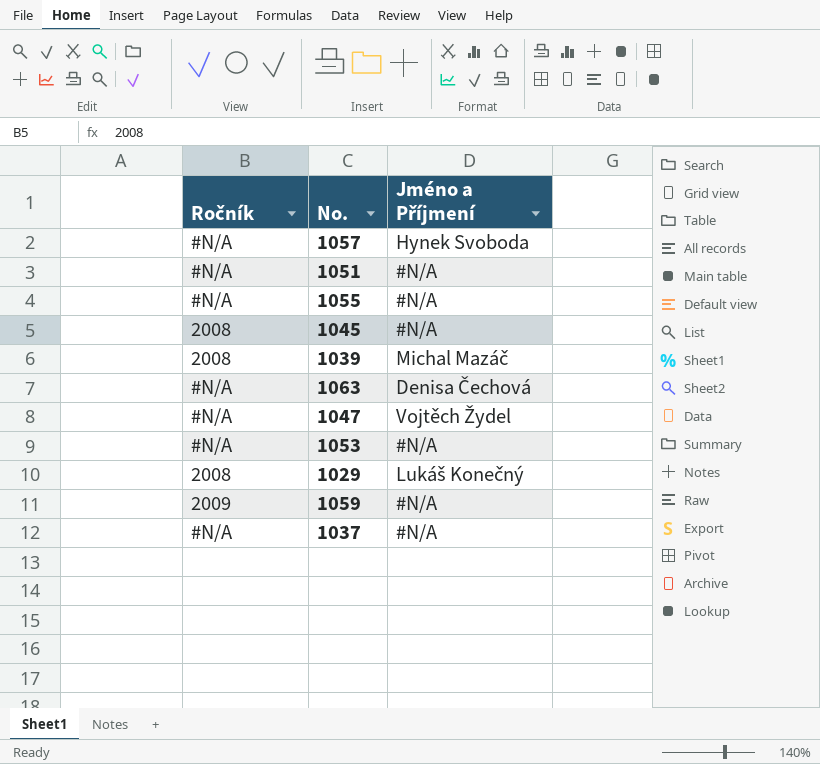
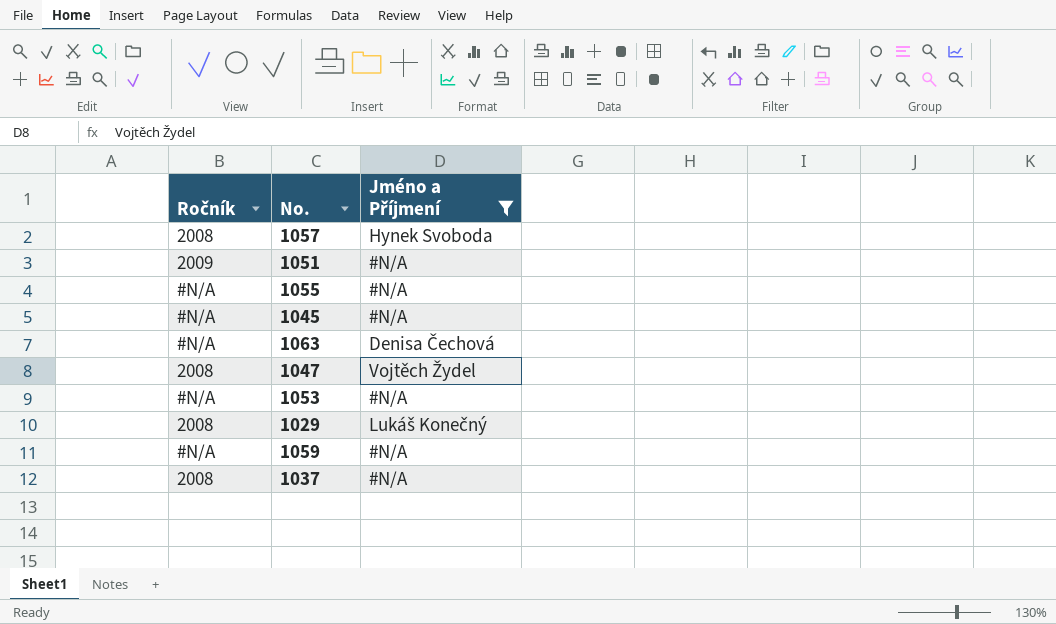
filter: none -> Jméno a Příjmení != Michal Mazáč
1057 | Ročník: #N/A -> 2008
1051 | Ročník: #N/A -> 2009
1045 | Ročník: 2008 -> #N/A
1047 | Ročník: #N/A -> 2008
1059 | Ročník: 2009 -> #N/A
1037 | Ročník: #N/A -> 2008

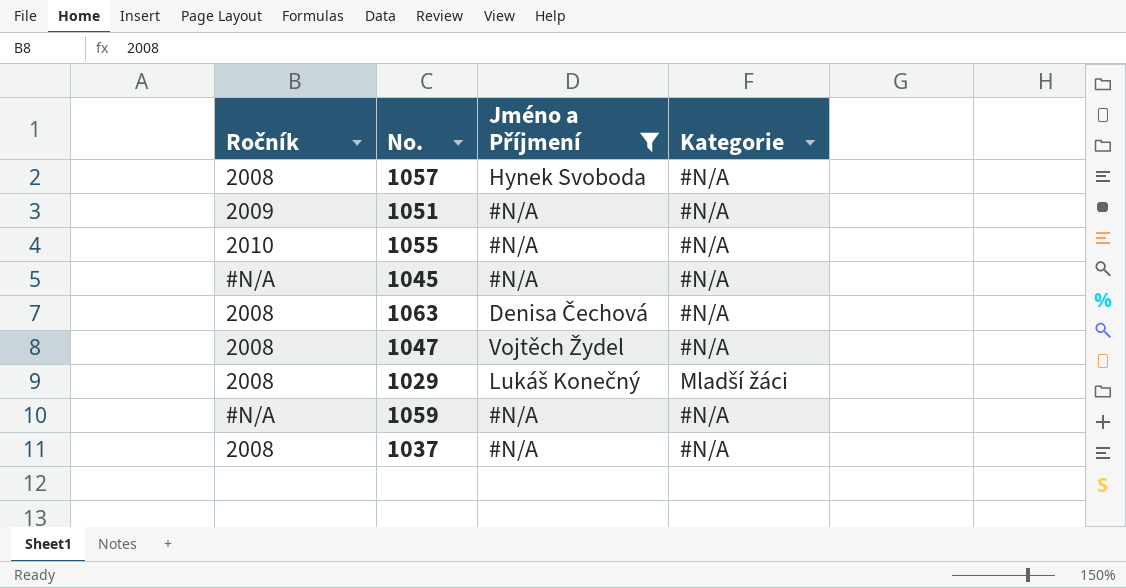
column Kategorie | position: none -> 4
row 1053: #N/A | #N/A -> none
1055 | Ročník: #N/A -> 2010
1063 | Ročník: #N/A -> 2008

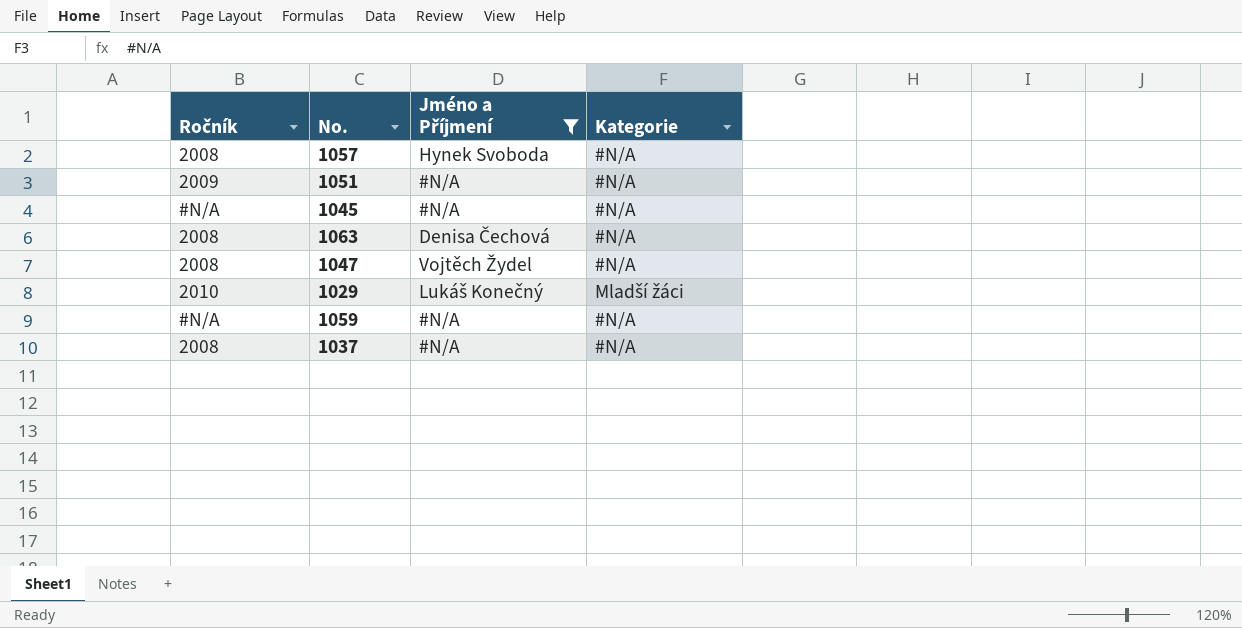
row 1055: 2010 | #N/A | #N/A -> none
1029 | Ročník: 2008 -> 2010

